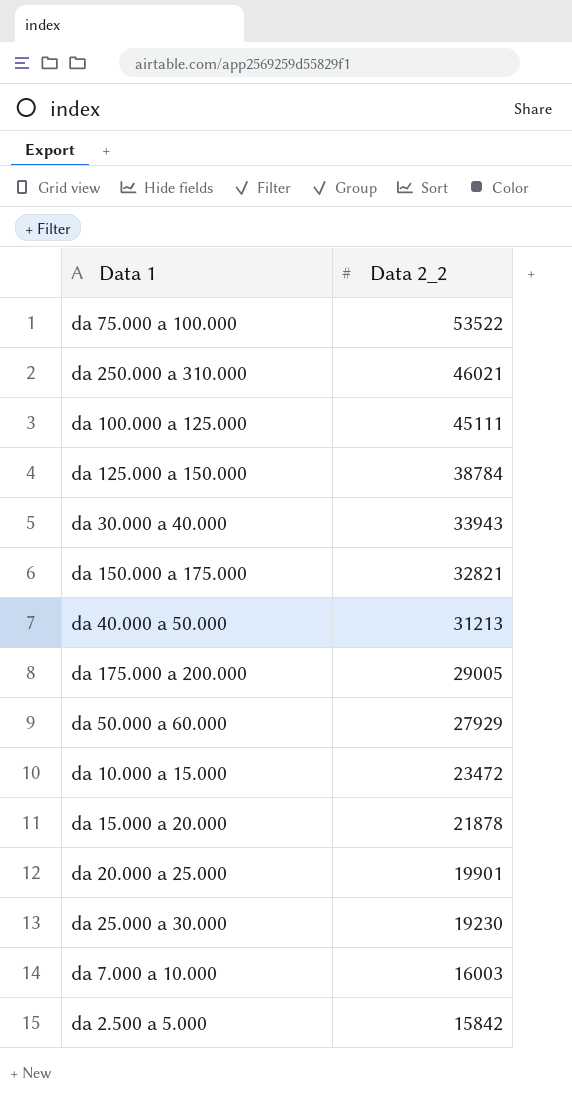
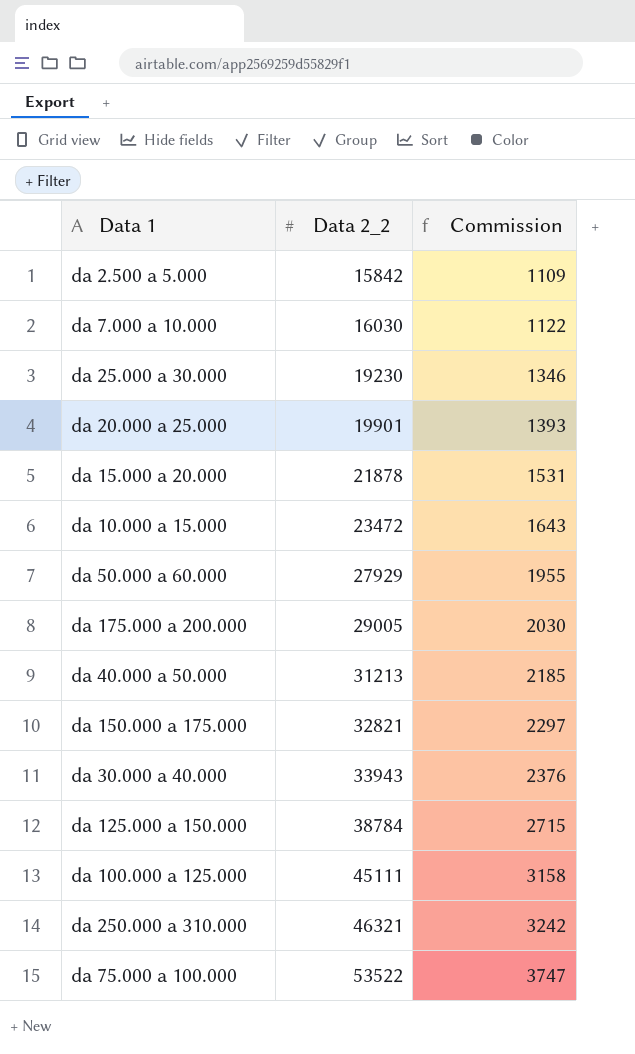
row order: Data 2_2 descending -> Data 2_2 ascending
column Commission | formula: none -> [Data 2_2] * 0.07
da 7.000 a 10.000 | Data 2_2: 16003 -> 16030
da 250.000 a 310.000 | Data 2_2: 46021 -> 46321

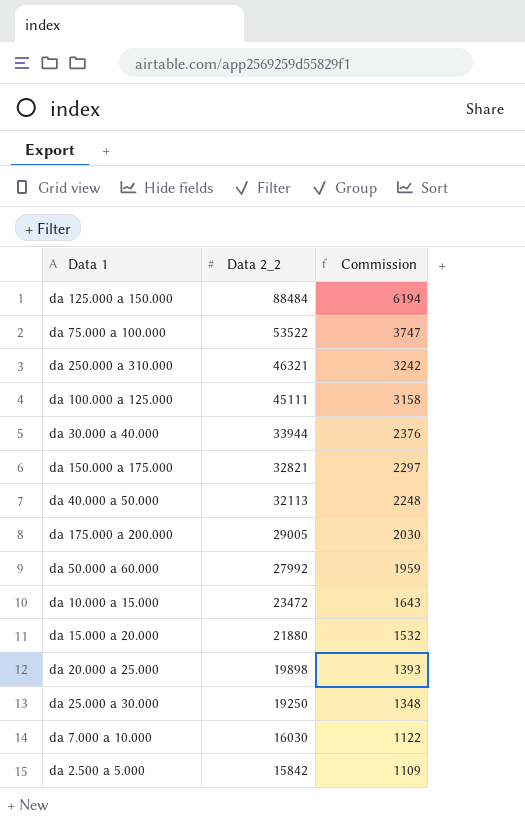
row order: Data 2_2 ascending -> Data 2_2 descending
da 125.000 a 150.000 | Data 2_2: 38784 -> 88484
da 125.000 a 150.000 | Commission: 2715 -> 6194
da 30.000 a 40.000 | Data 2_2: 33943 -> 33944
da 40.000 a 50.000 | Data 2_2: 31213 -> 32113
da 40.000 a 50.000 | Commission: 2185 -> 2248
da 50.000 a 60.000 | Data 2_2: 27929 -> 27992
da 50.000 a 60.000 | Commission: 1955 -> 1959
da 15.000 a 20.000 | Data 2_2: 21878 -> 21880
da 15.000 a 20.000 | Commission: 1531 -> 1532
da 20.000 a 25.000 | Data 2_2: 19901 -> 19898
da 25.000 a 30.000 | Data 2_2: 19230 -> 19250
da 25.000 a 30.000 | Commission: 1346 -> 1348

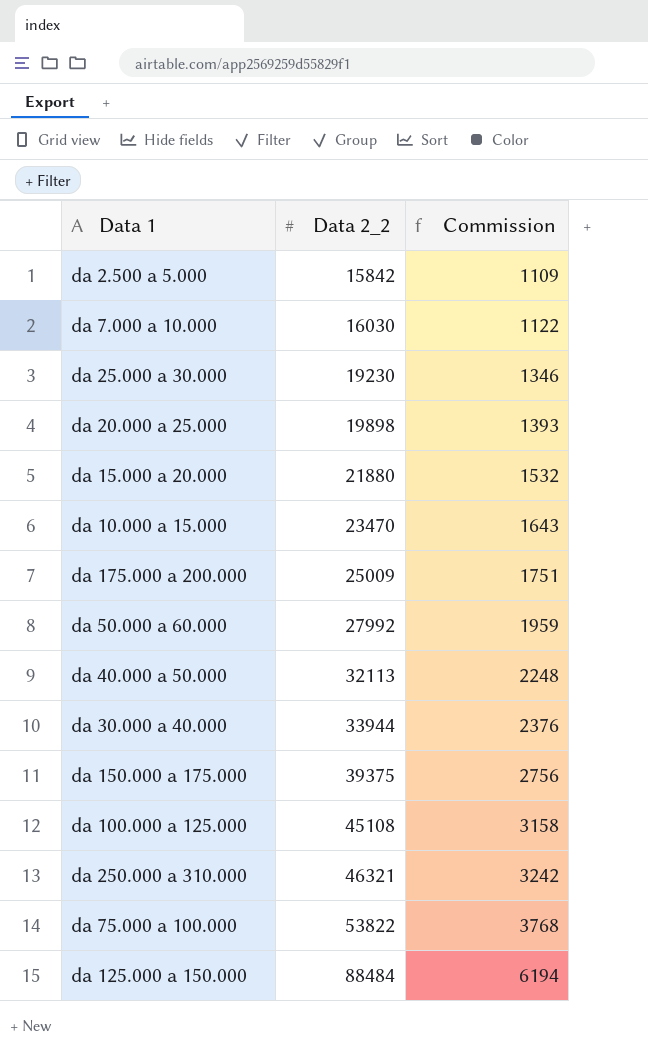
row order: Data 2_2 descending -> Data 2_2 ascending
da 25.000 a 30.000 | Data 2_2: 19250 -> 19230
da 25.000 a 30.000 | Commission: 1348 -> 1346
da 10.000 a 15.000 | Data 2_2: 23472 -> 23470
da 175.000 a 200.000 | Data 2_2: 29005 -> 25009
da 175.000 a 200.000 | Commission: 2030 -> 1751
da 150.000 a 175.000 | Data 2_2: 32821 -> 39375
da 150.000 a 175.000 | Commission: 2297 -> 2756
da 100.000 a 125.000 | Data 2_2: 45111 -> 45108
da 75.000 a 100.000 | Data 2_2: 53522 -> 53822
da 75.000 a 100.000 | Commission: 3747 -> 3768

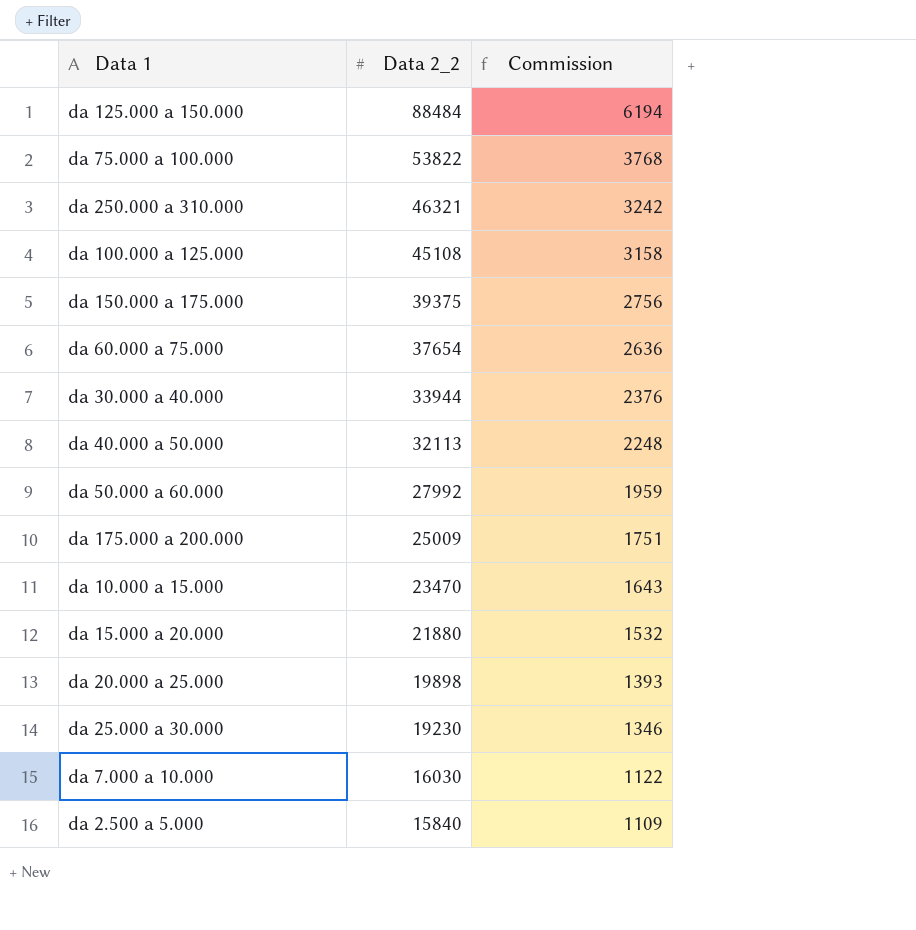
row order: Data 2_2 ascending -> Data 2_2 descending
row da 60.000 a 75.000: none -> 37654 | 2636
da 2.500 a 5.000 | Data 2_2: 15842 -> 15840

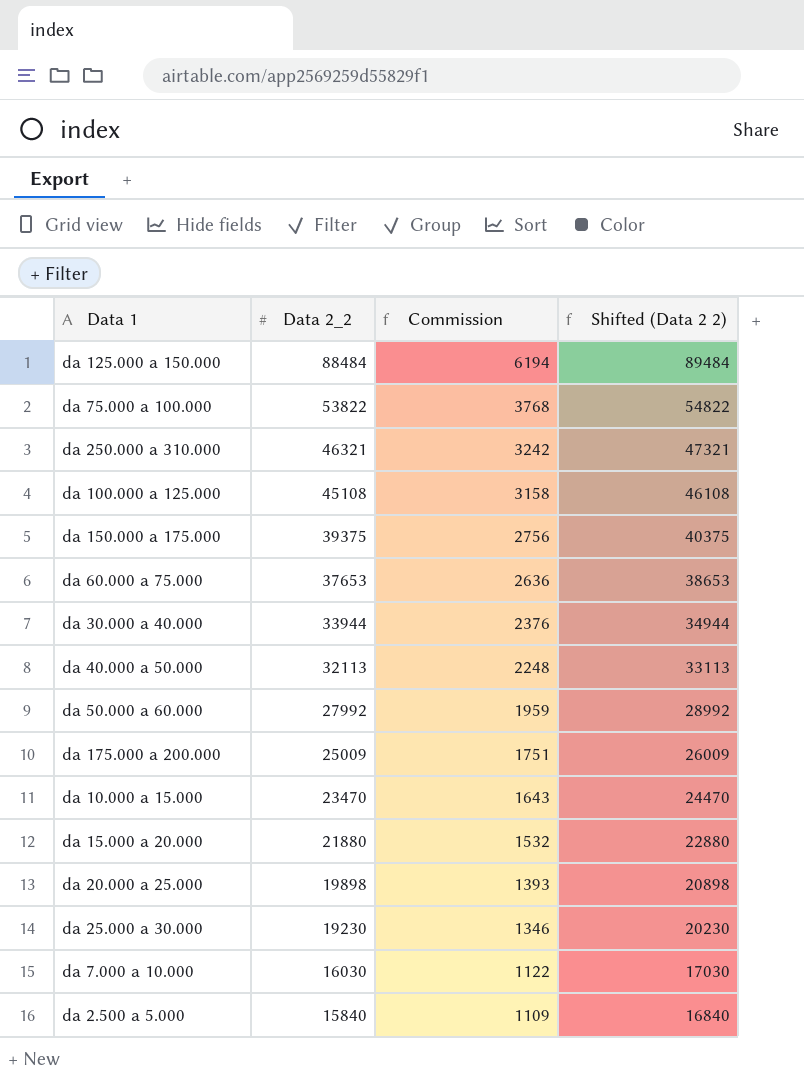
column Shifted (Data 2 2) | formula: none -> [Data 2_2] + 1000
da 60.000 a 75.000 | Data 2_2: 37654 -> 37653

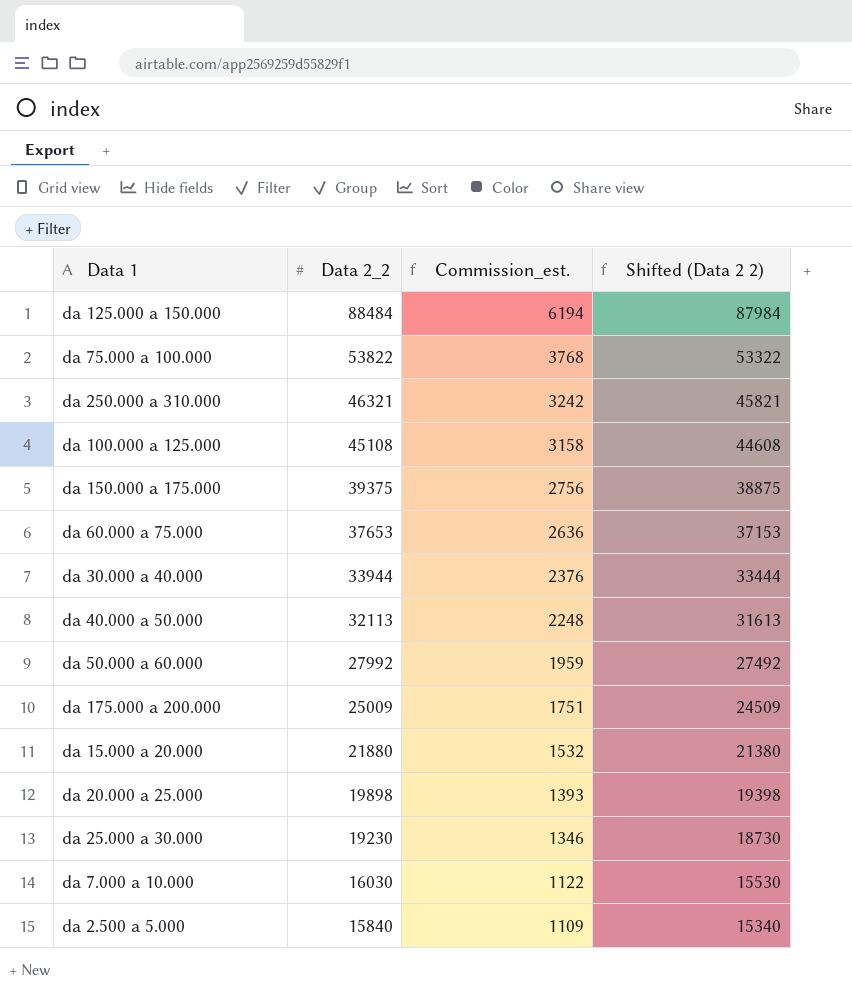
column name: Commission -> Commission_est.
column Shifted (Data 2 2) | formula: [Data 2_2] + 1000 -> [Data 2_2] - 500
row da 10.000 a 15.000: 23470 | 1643 | 24470 -> none

